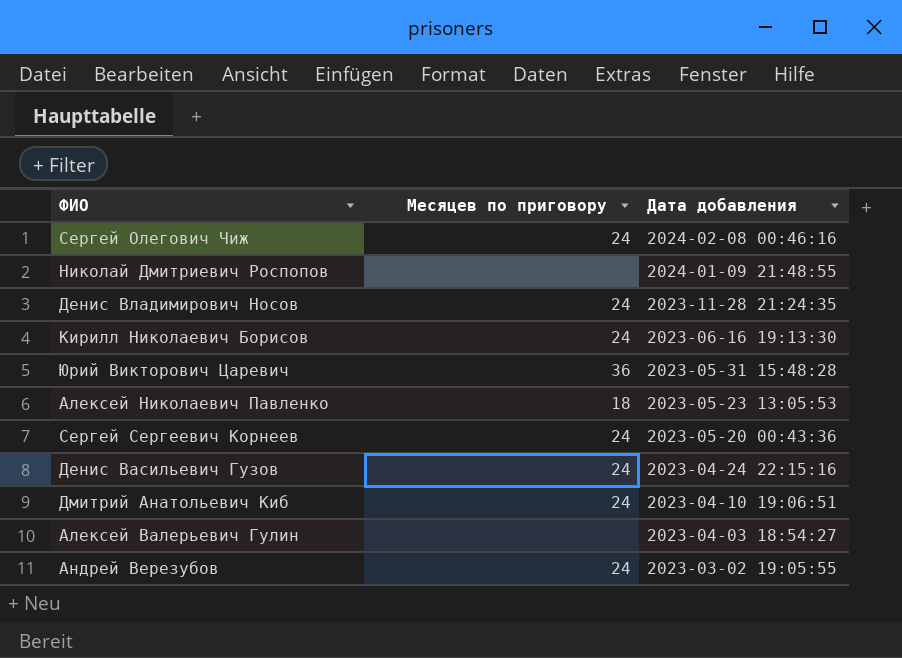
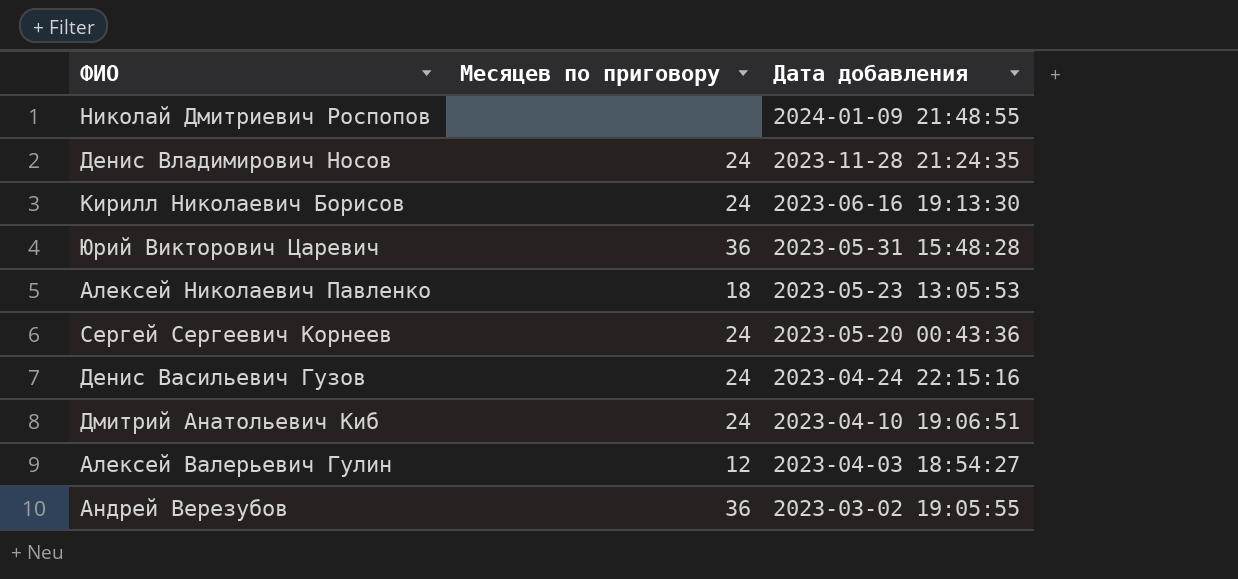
row Сергей Олегович Чиж: 24 | 2024-02-08 00:46:16 -> none
Алексей Валерьевич Гулин | Месяцев по приговору: none -> 12
Андрей Верезубов | Месяцев по приговору: 24 -> 36

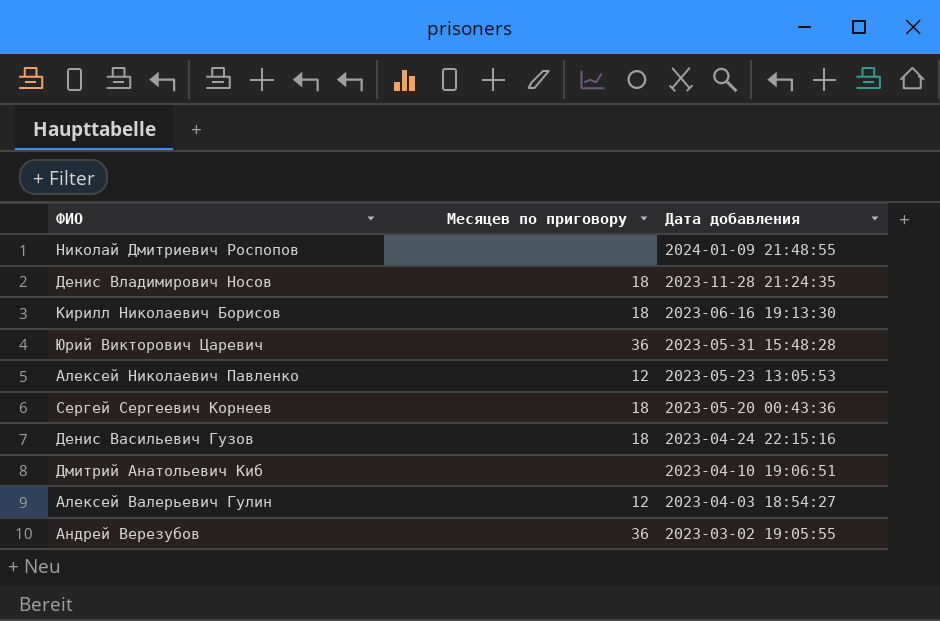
Денис Владимирович Носов | Месяцев по приговору: 24 -> 18
Кирилл Николаевич Борисов | Месяцев по приговору: 24 -> 18
Алексей Николаевич Павленко | Месяцев по приговору: 18 -> 12
Сергей Сергеевич Корнеев | Месяцев по приговору: 24 -> 18
Денис Васильевич Гузов | Месяцев по приговору: 24 -> 18
Дмитрий Анатольевич Киб | Месяцев по приговору: 24 -> none

